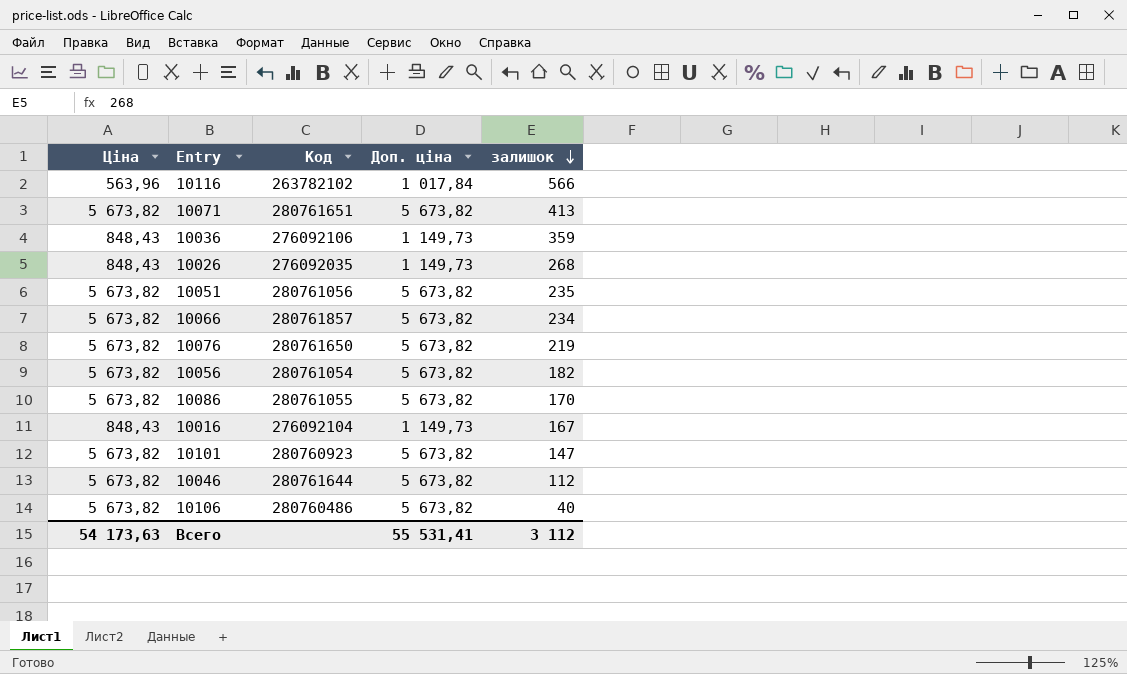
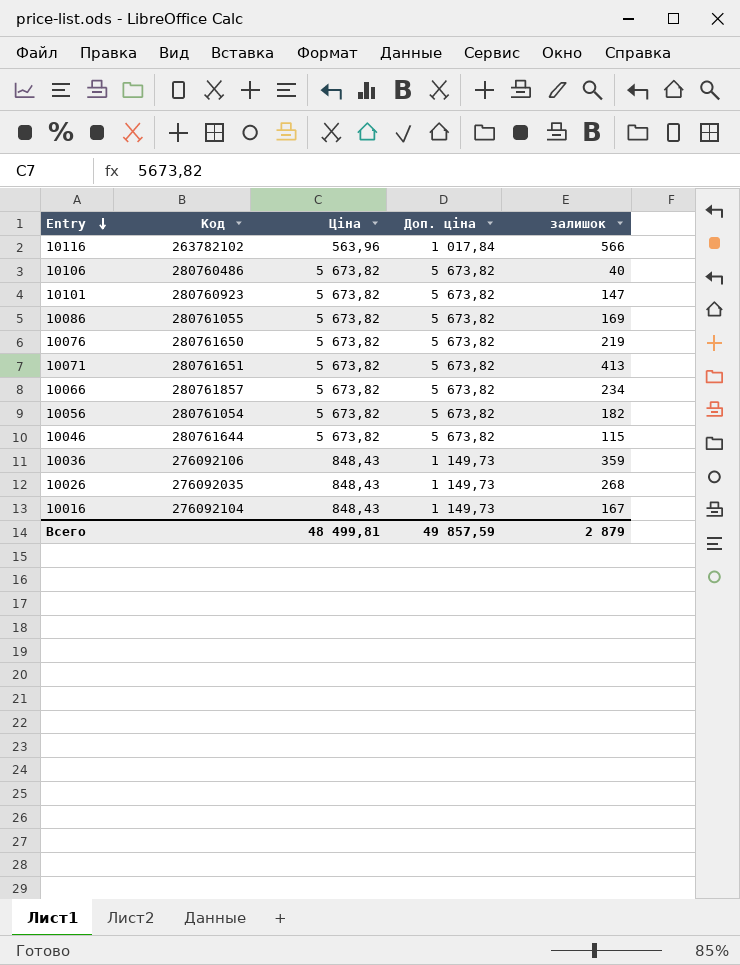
row order: залишок descending -> Entry descending
column Ціна | position: 1 -> 3
row 10051: 5 673,82 | 280761056 | 5 673,82 | 235 -> none
10086 | залишок: 170 -> 169
10046 | залишок: 112 -> 115
Всего | Ціна: 54 173,63 -> 48 499,81
Всего | Доп. ціна: 55 531,41 -> 49 857,59
Всего | залишок: 3 112 -> 2 879

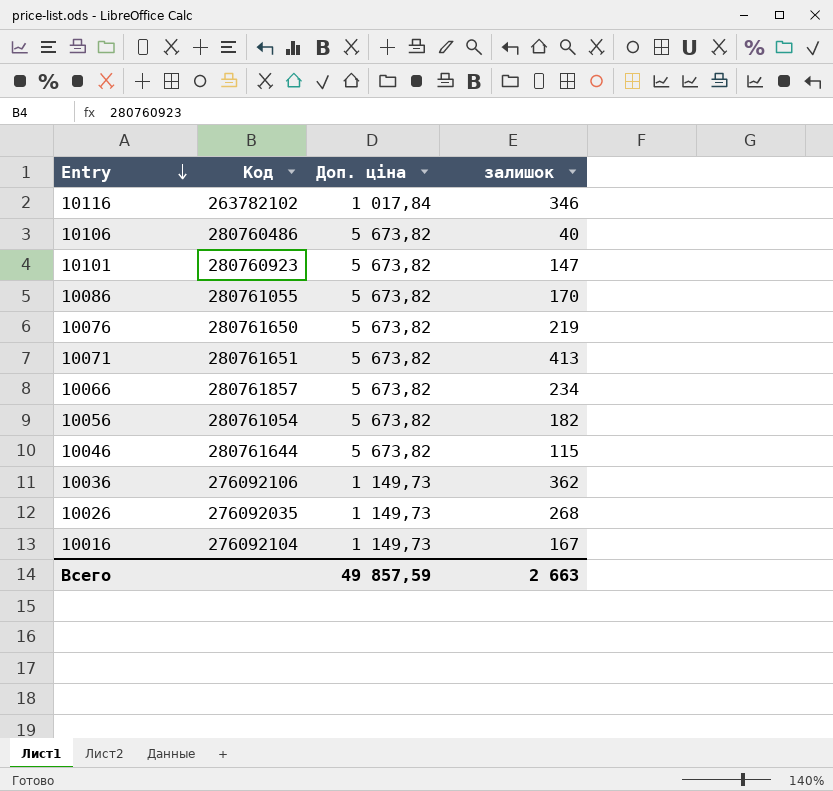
column Ціна | position: 3 -> none
10116 | залишок: 566 -> 346
10086 | залишок: 169 -> 170
10036 | залишок: 359 -> 362
Всего | залишок: 2 879 -> 2 663

